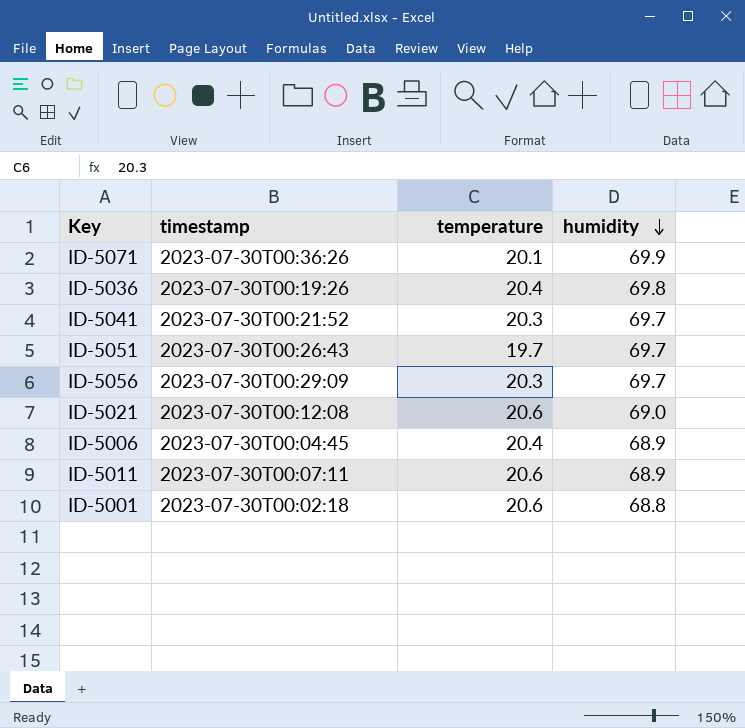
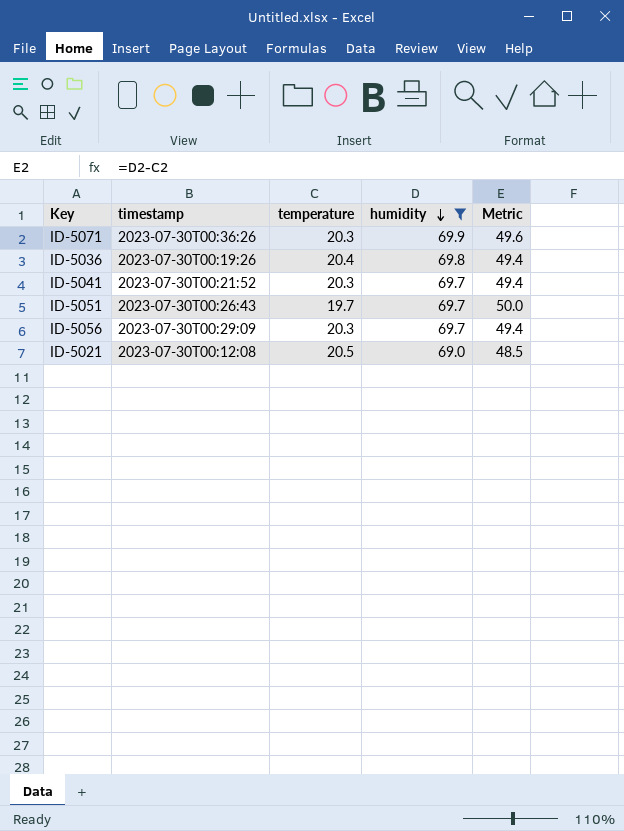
filter: none -> humidity >= 69.0
column Metric | formula: none -> [humidity] - [temperature]
ID-5071 | temperature: 20.1 -> 20.3
ID-5021 | temperature: 20.6 -> 20.5

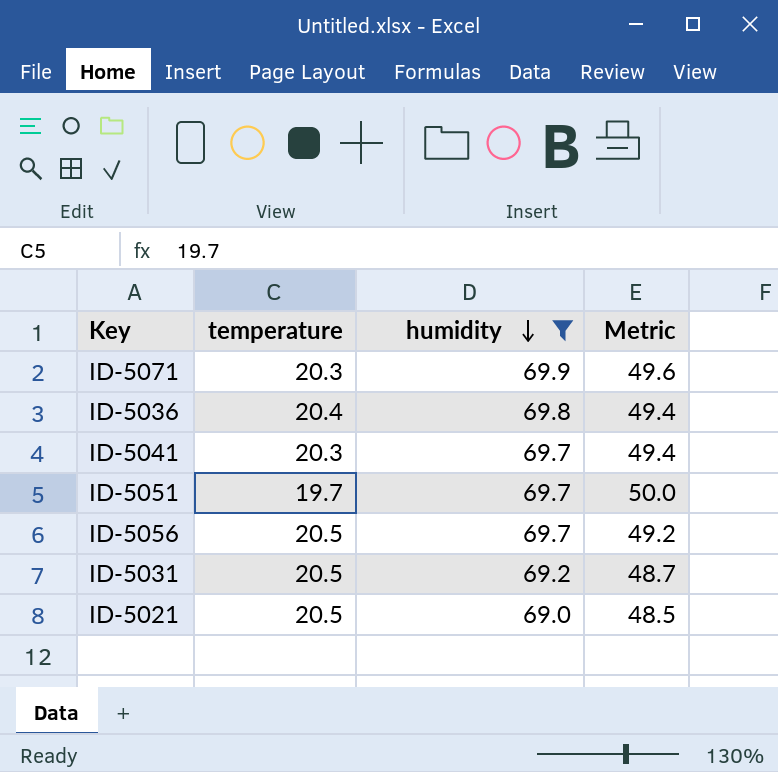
column timestamp | position: 2 -> none
ID-5056 | temperature: 20.3 -> 20.5
ID-5056 | Metric: 49.4 -> 49.2
row ID-5031: none -> 20.5 | 69.2 | 48.7

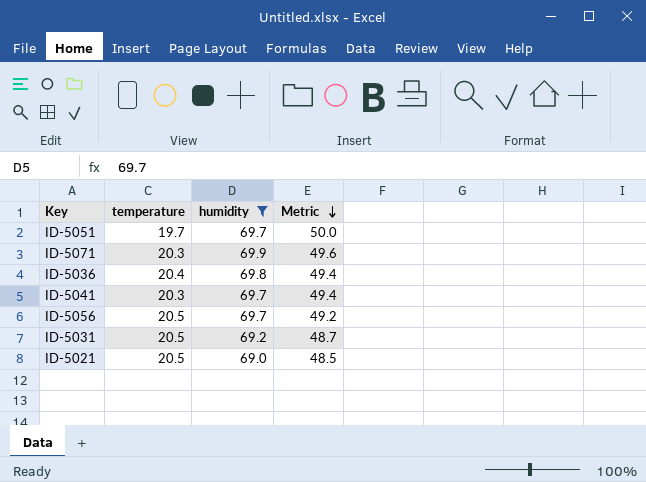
row order: humidity descending -> Metric descending

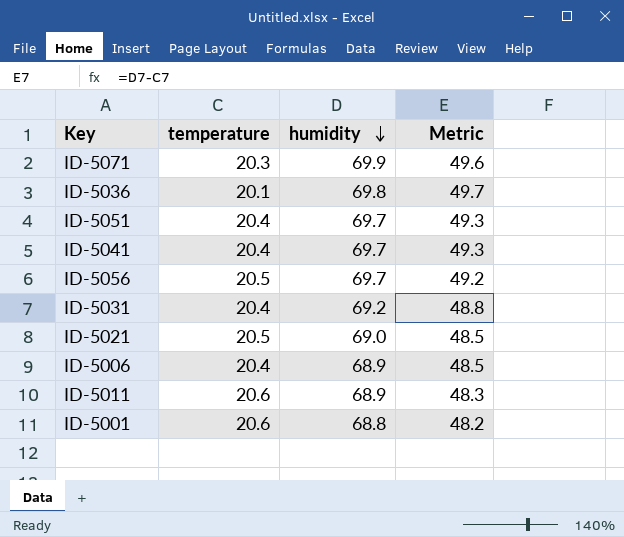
filter: humidity >= 69.0 -> none
row order: Metric descending -> humidity descending
ID-5036 | temperature: 20.4 -> 20.1
ID-5036 | Metric: 49.4 -> 49.7
ID-5051 | temperature: 19.7 -> 20.4
ID-5051 | Metric: 50.0 -> 49.3
ID-5041 | temperature: 20.3 -> 20.4
ID-5041 | Metric: 49.4 -> 49.3
ID-5031 | temperature: 20.5 -> 20.4
ID-5031 | Metric: 48.7 -> 48.8

